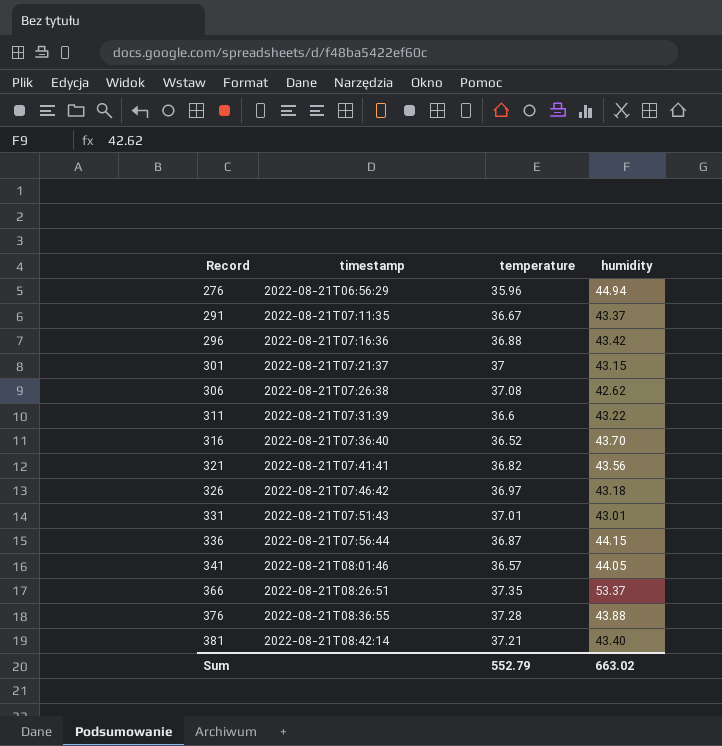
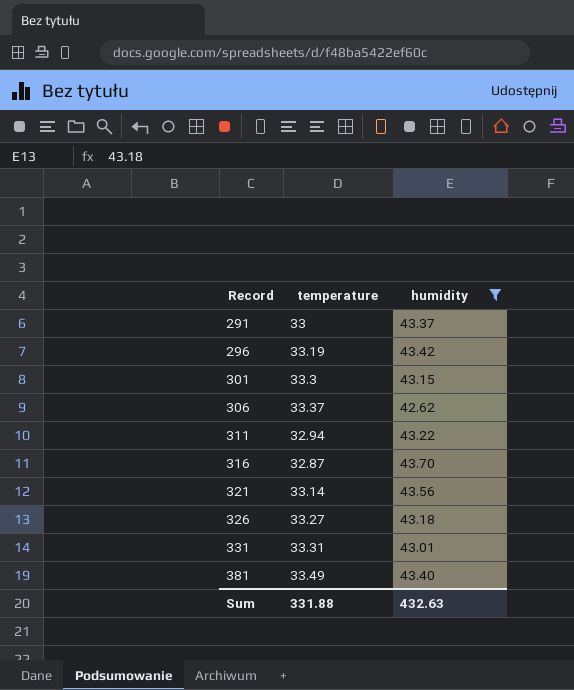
filter: none -> humidity <= 43.70
column timestamp | position: 2 -> none
291 | temperature: 36.67 -> 33
296 | temperature: 36.88 -> 33.19
301 | temperature: 37 -> 33.3
306 | temperature: 37.08 -> 33.37
311 | temperature: 36.6 -> 32.94
316 | temperature: 36.52 -> 32.87
321 | temperature: 36.82 -> 33.14
326 | temperature: 36.97 -> 33.27
331 | temperature: 37.01 -> 33.31
381 | temperature: 37.21 -> 33.49
Sum | temperature: 552.79 -> 331.88
Sum | humidity: 663.02 -> 432.63

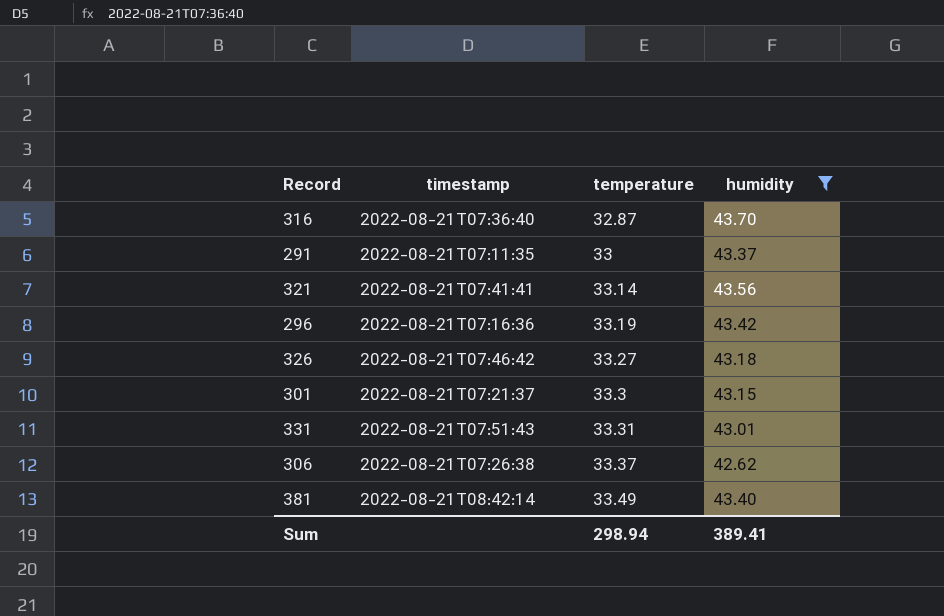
row order: Record ascending -> temperature ascending
column timestamp | position: none -> 2
row 311: 32.94 | 43.22 -> none
Sum | temperature: 331.88 -> 298.94
Sum | humidity: 432.63 -> 389.41

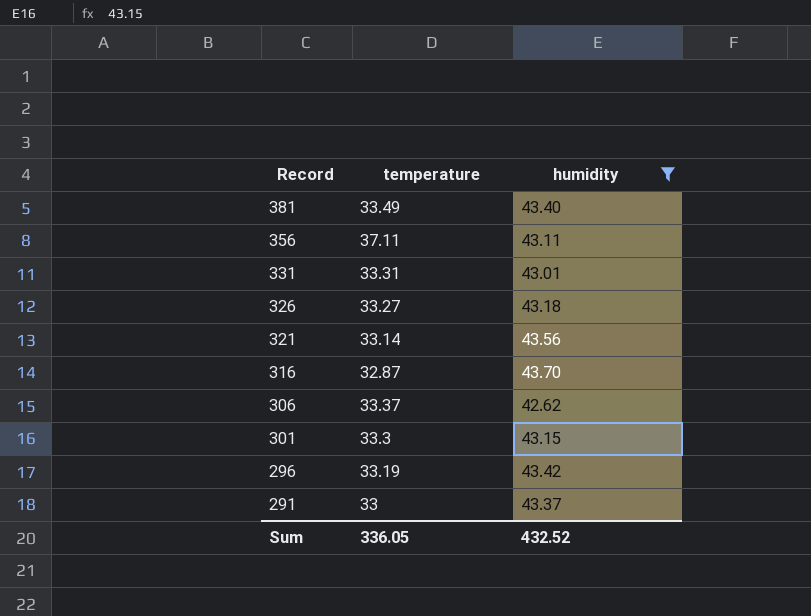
row order: temperature ascending -> Record descending
column timestamp | position: 2 -> none
row 356: none -> 37.11 | 43.11
Sum | temperature: 298.94 -> 336.05
Sum | humidity: 389.41 -> 432.52

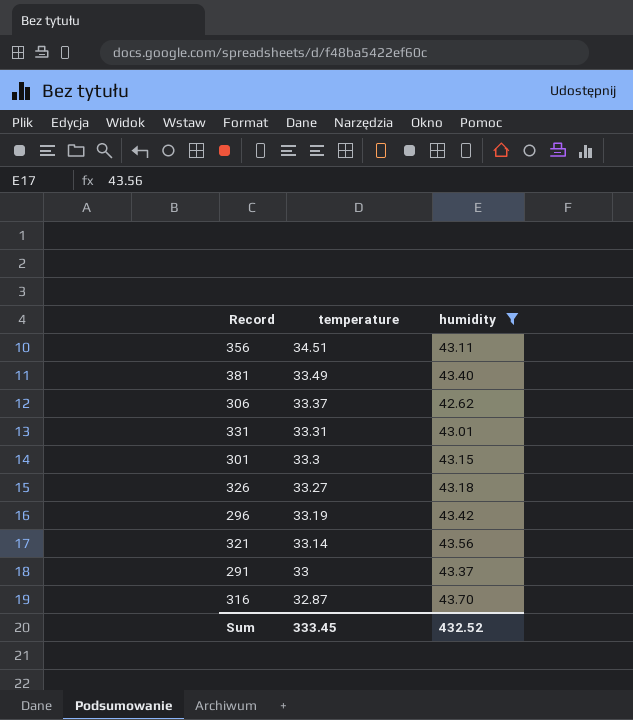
row order: Record descending -> temperature descending
356 | temperature: 37.11 -> 34.51
Sum | temperature: 336.05 -> 333.45

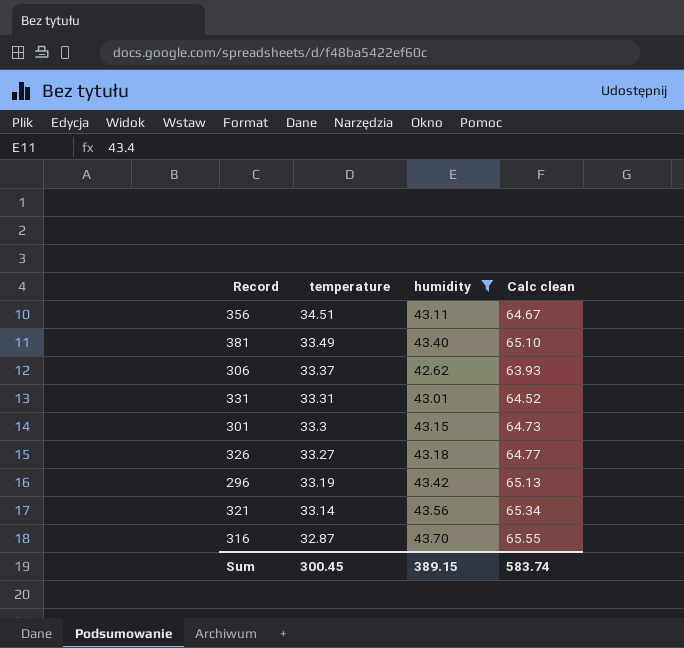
column Calc clean | formula: none -> [humidity] * 1.5
row 291: 33 | 43.37 -> none
Sum | temperature: 333.45 -> 300.45
Sum | humidity: 432.52 -> 389.15

